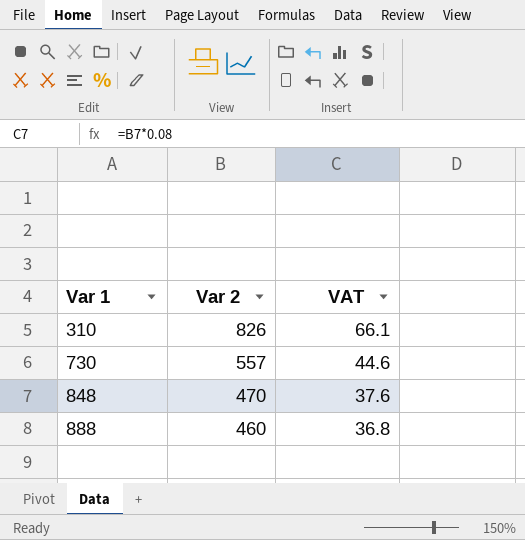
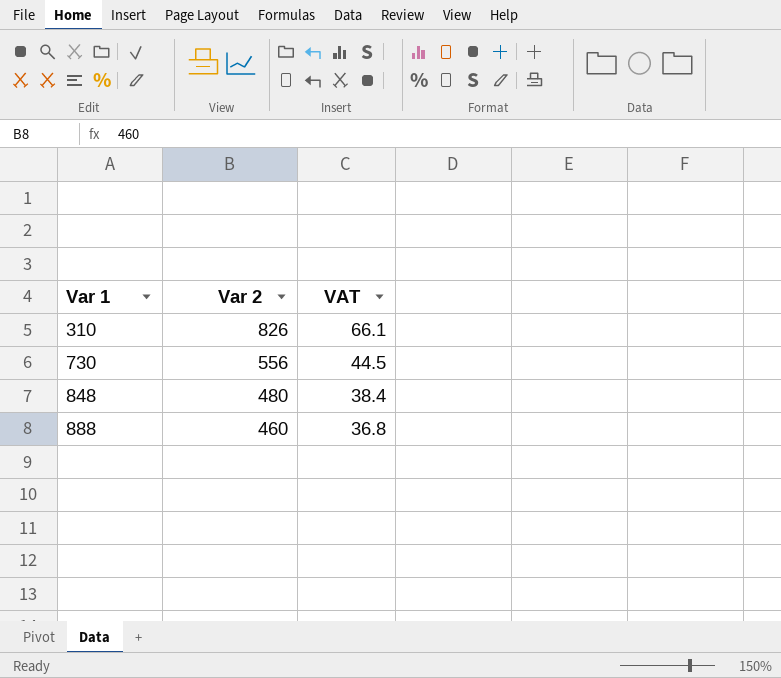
730 | Var 2: 557 -> 556
730 | VAT: 44.6 -> 44.5
848 | Var 2: 470 -> 480
848 | VAT: 37.6 -> 38.4

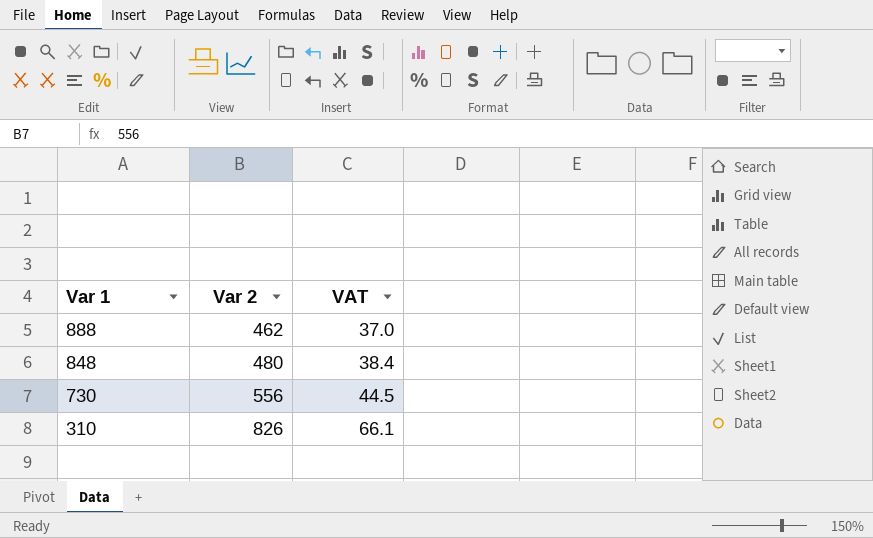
row order: Var 1 ascending -> Var 1 descending
888 | Var 2: 460 -> 462
888 | VAT: 36.8 -> 37.0

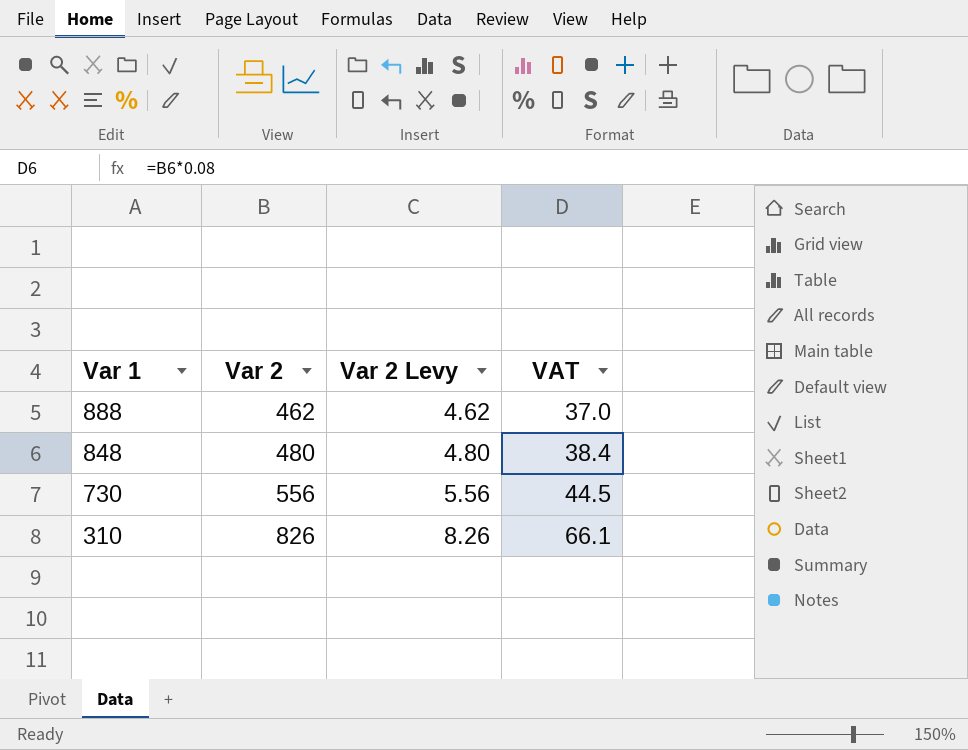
column Var 2 Levy | formula: none -> [Var 2] * 0.01

